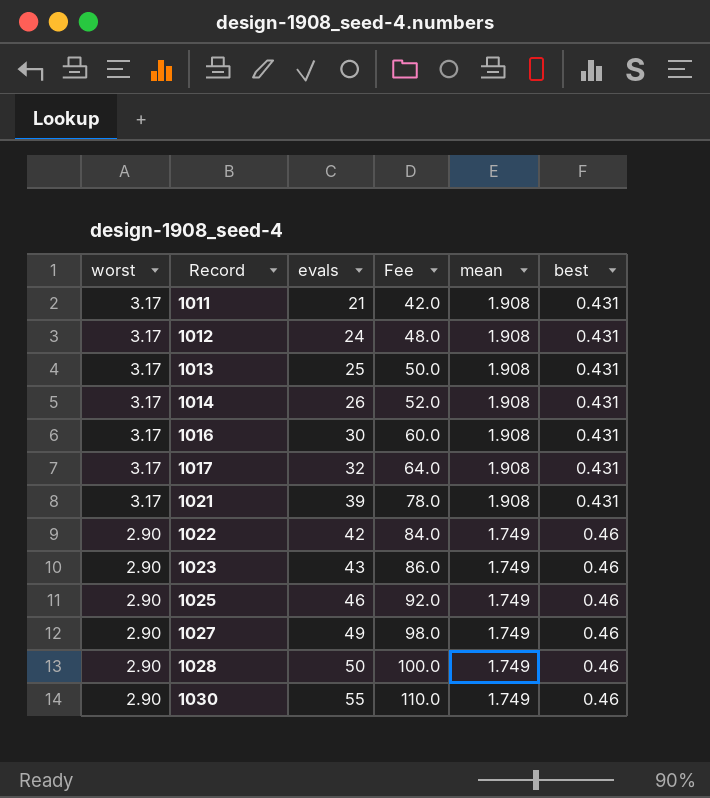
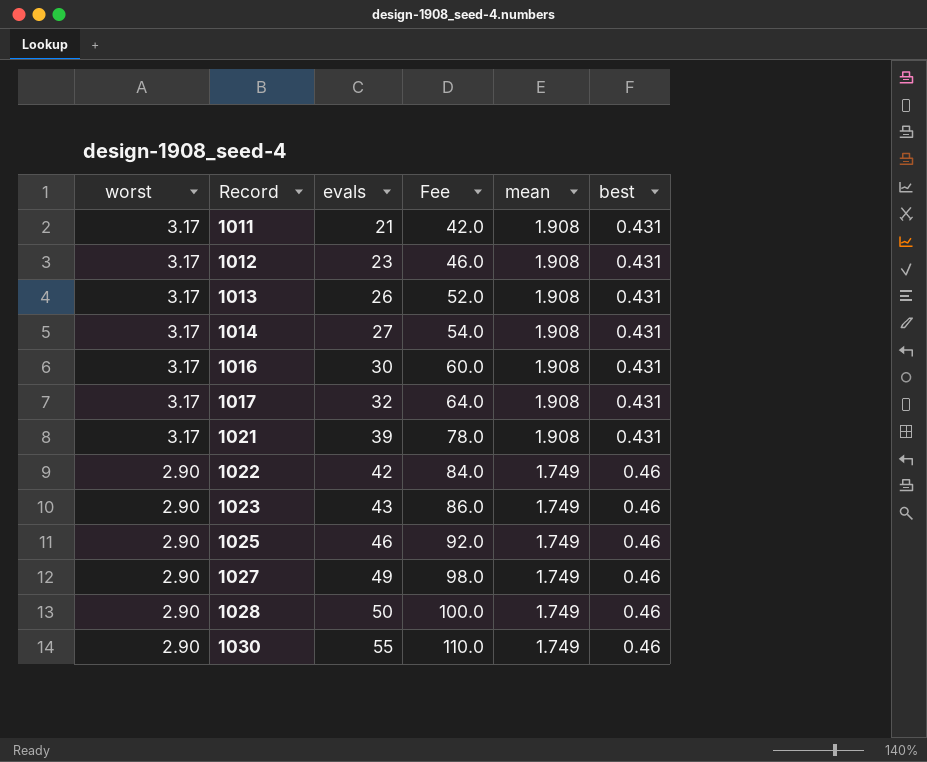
1012 | evals: 24 -> 23
1012 | Fee: 48.0 -> 46.0
1013 | evals: 25 -> 26
1013 | Fee: 50.0 -> 52.0
1014 | evals: 26 -> 27
1014 | Fee: 52.0 -> 54.0

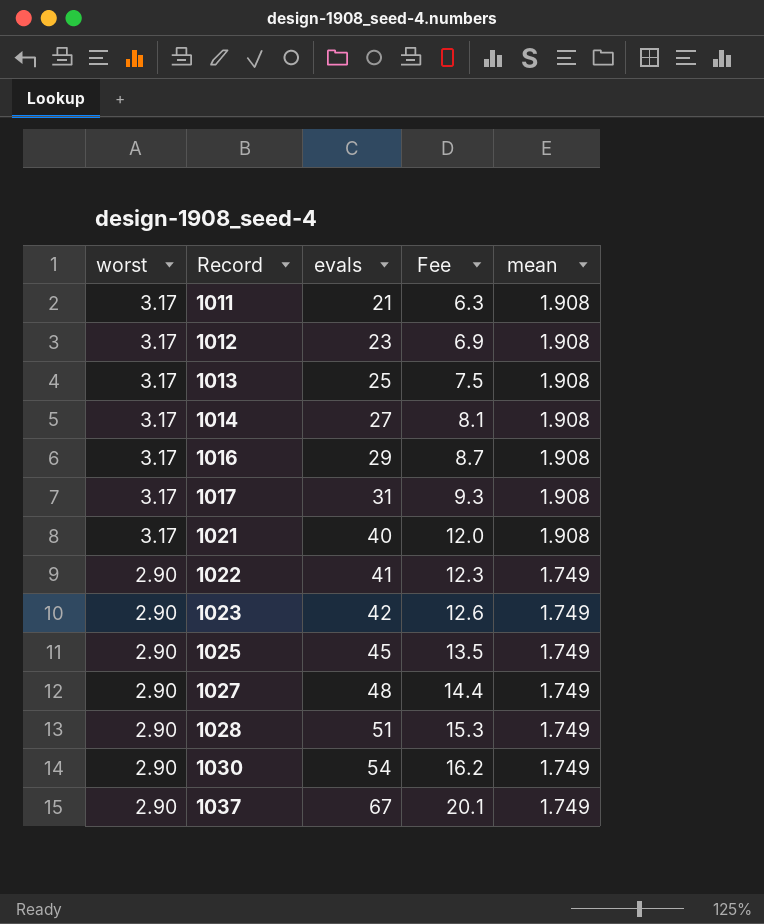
column best | position: 6 -> none
column Fee | formula: [evals] * 2 -> [evals] * 0.3
1013 | evals: 26 -> 25
1016 | evals: 30 -> 29
1017 | evals: 32 -> 31
1021 | evals: 39 -> 40
1022 | evals: 42 -> 41
1023 | evals: 43 -> 42
1025 | evals: 46 -> 45
1027 | evals: 49 -> 48
1028 | evals: 50 -> 51
1030 | evals: 55 -> 54
row 1037: none -> 2.90 | 67 | 20.1 | 1.749

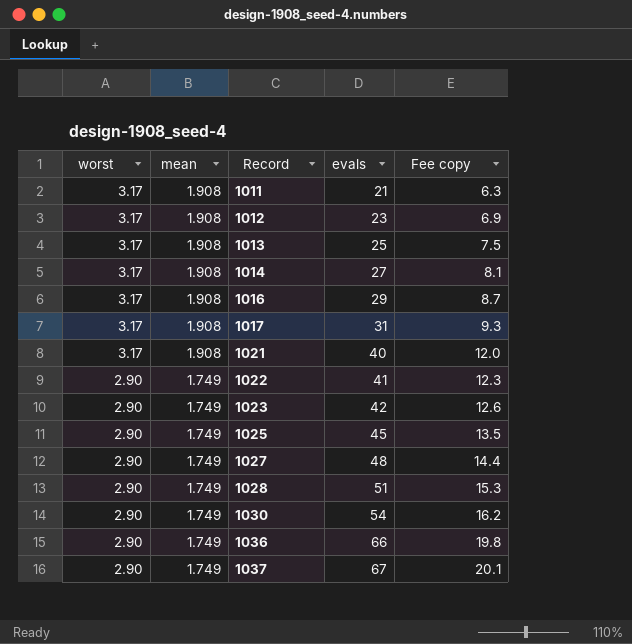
column mean | position: 5 -> 2
column name: Fee -> Fee copy
row 1036: none -> 2.90 | 1.749 | 66 | 19.8

